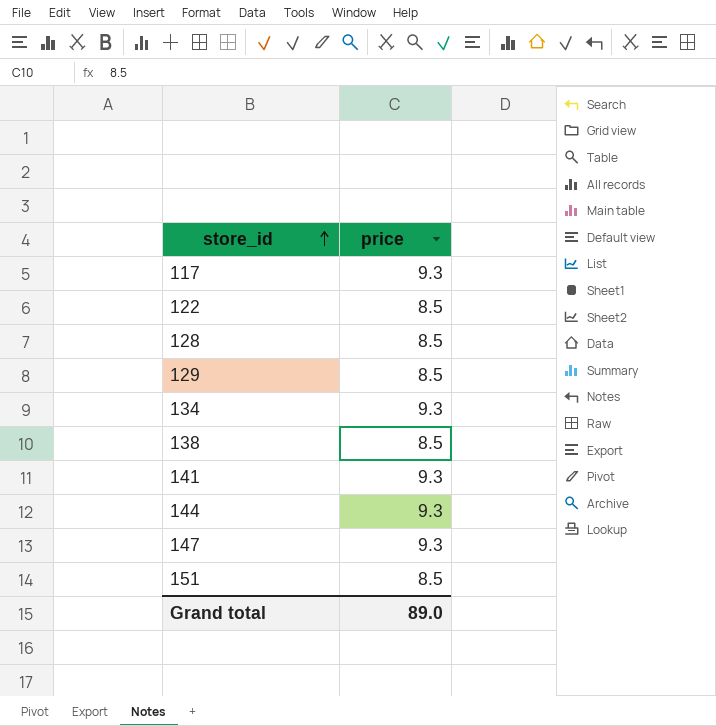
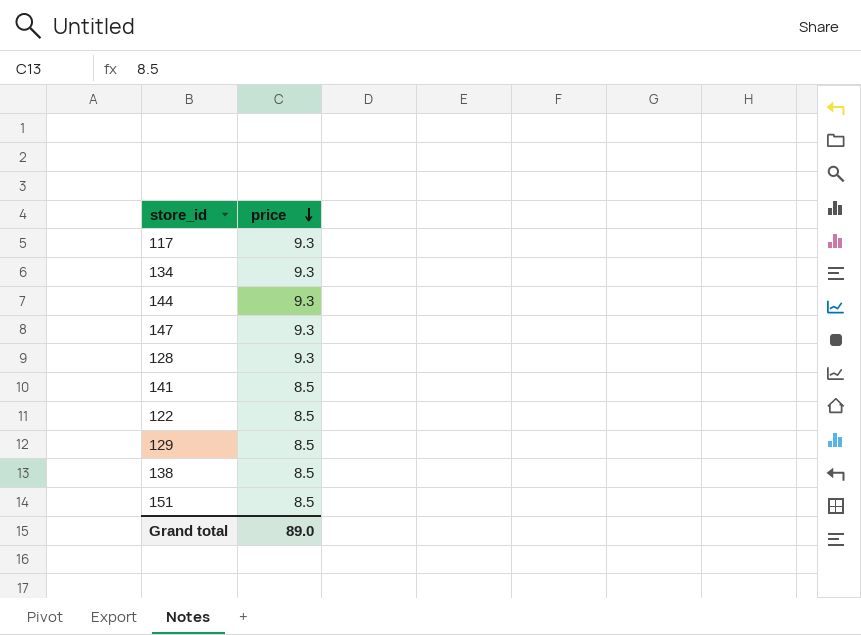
row order: store_id ascending -> price descending
128 | price: 8.5 -> 9.3
141 | price: 9.3 -> 8.5

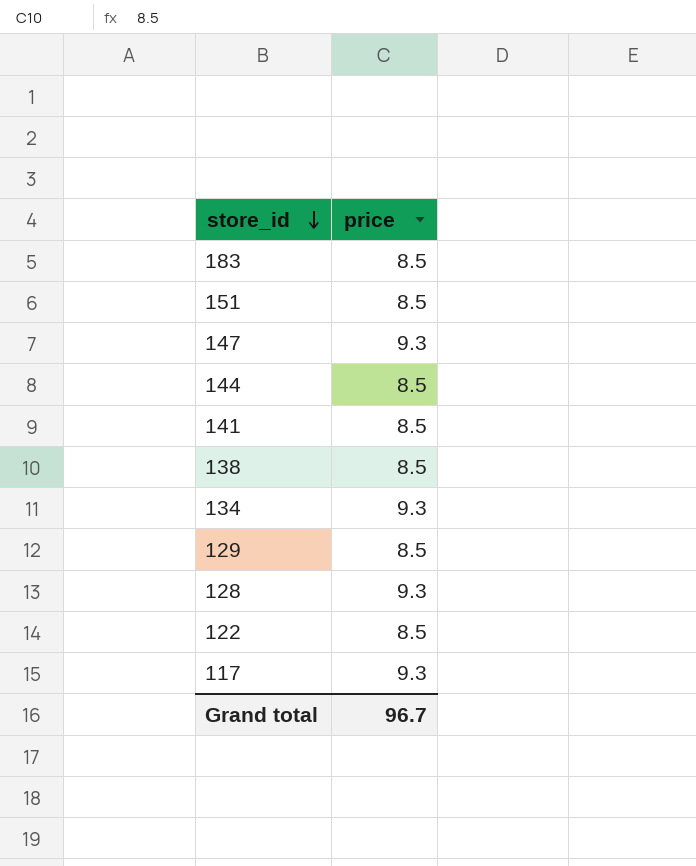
row order: price descending -> store_id descending
row 183: none -> 8.5
144 | price: 9.3 -> 8.5
Grand total | price: 89.0 -> 96.7

